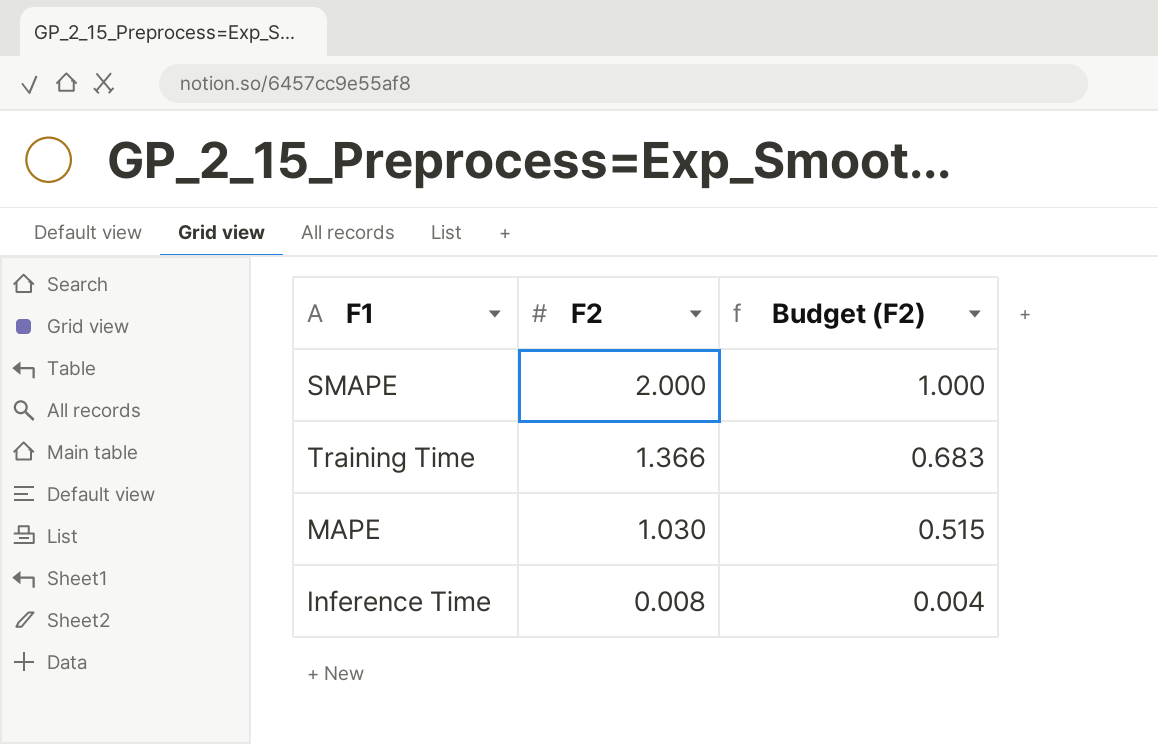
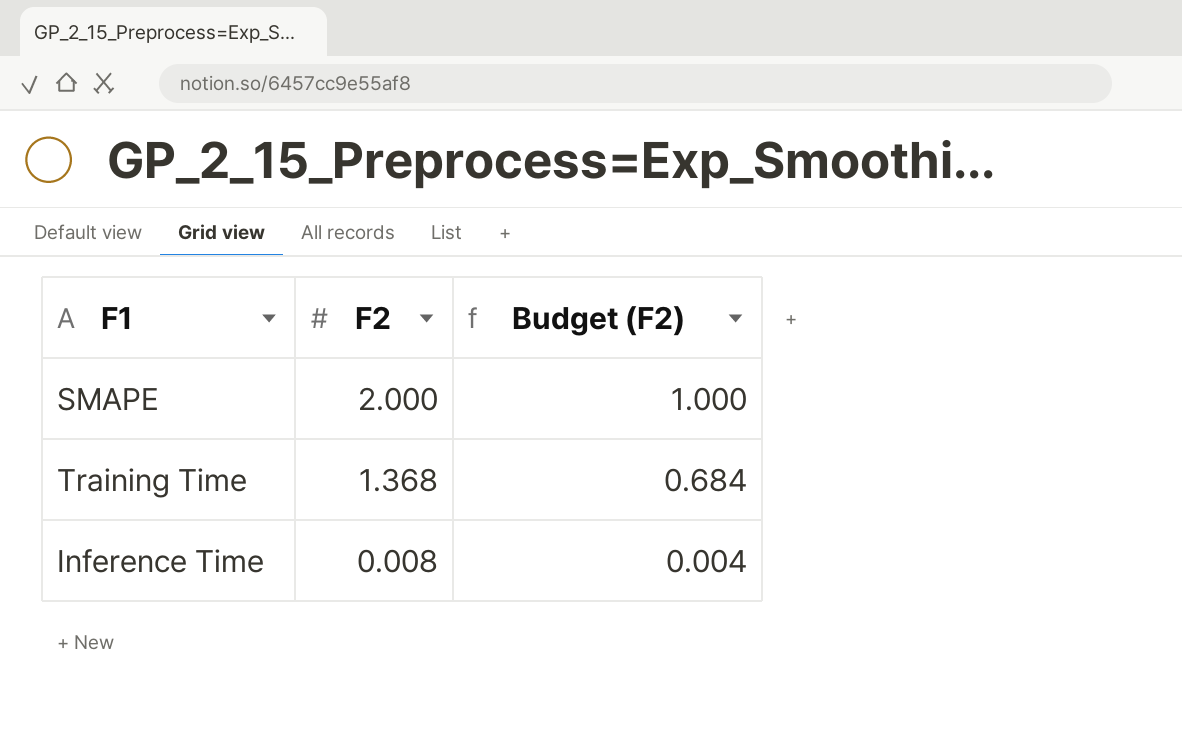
row MAPE: 1.030 | 0.515 -> none
Training Time | F2: 1.366 -> 1.368
Training Time | Budget (F2): 0.683 -> 0.684

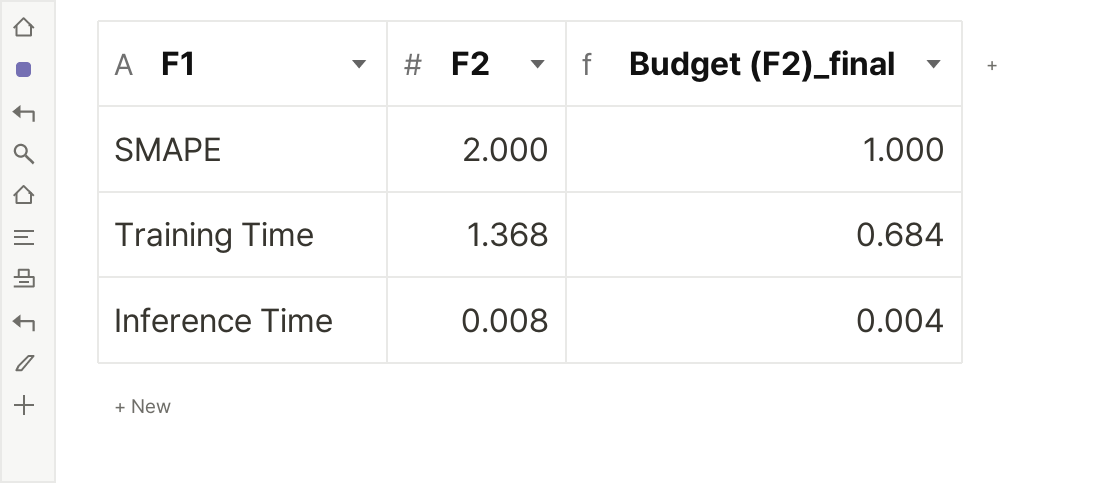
column name: Budget (F2) -> Budget (F2)_final

